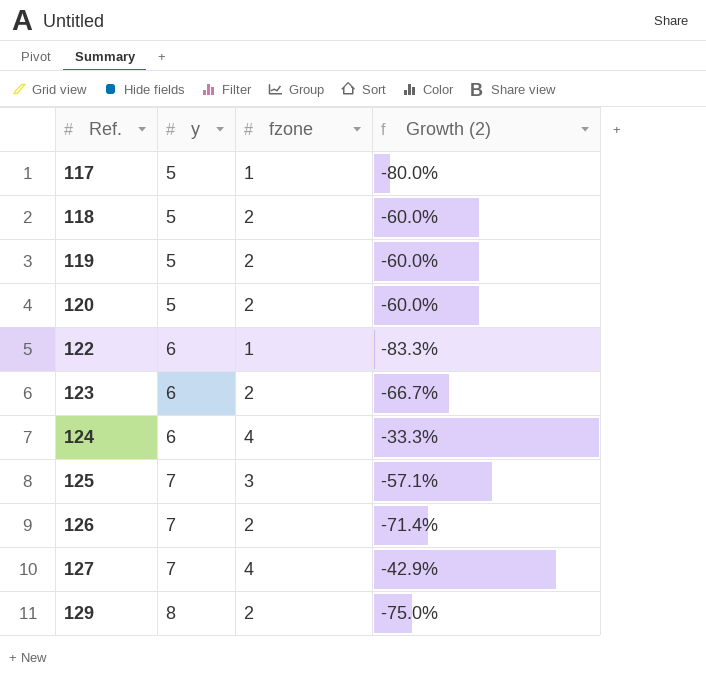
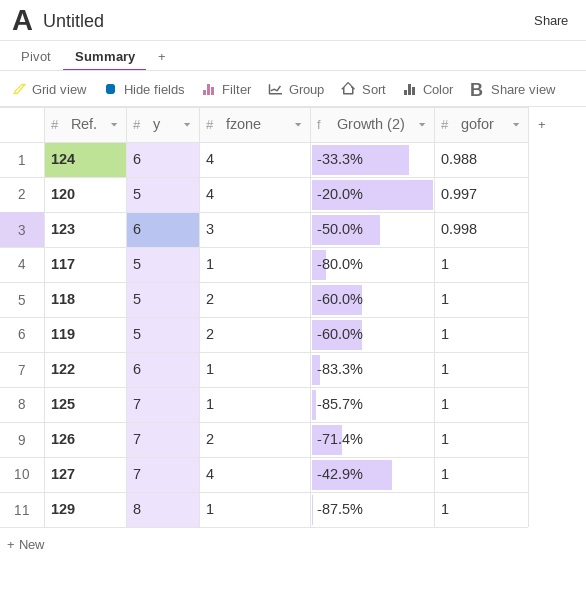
row order: Ref. ascending -> gofor ascending
column gofor | position: none -> 5
120 | fzone: 2 -> 4
120 | Growth (2): -60.0% -> -20.0%
123 | fzone: 2 -> 3
123 | Growth (2): -66.7% -> -50.0%
125 | fzone: 3 -> 1
125 | Growth (2): -57.1% -> -85.7%
129 | fzone: 2 -> 1
129 | Growth (2): -75.0% -> -87.5%

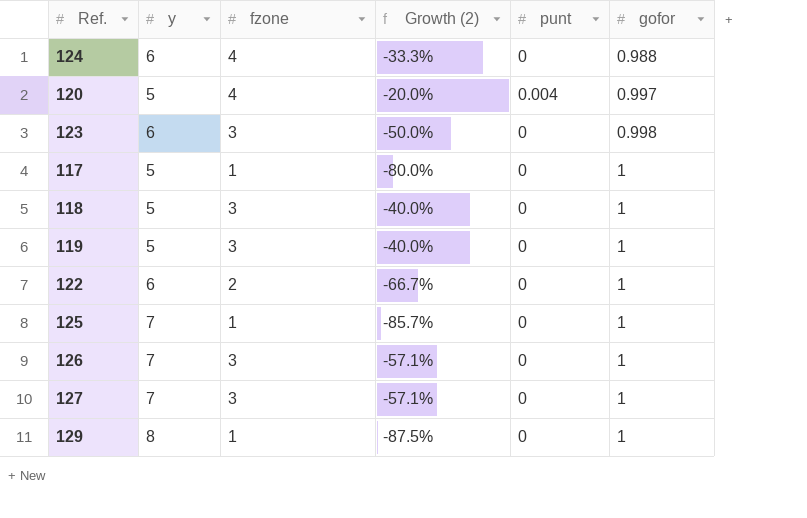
column punt | position: none -> 5
118 | fzone: 2 -> 3
118 | Growth (2): -60.0% -> -40.0%
119 | fzone: 2 -> 3
119 | Growth (2): -60.0% -> -40.0%
122 | fzone: 1 -> 2
122 | Growth (2): -83.3% -> -66.7%
126 | fzone: 2 -> 3
126 | Growth (2): -71.4% -> -57.1%
127 | fzone: 4 -> 3
127 | Growth (2): -42.9% -> -57.1%

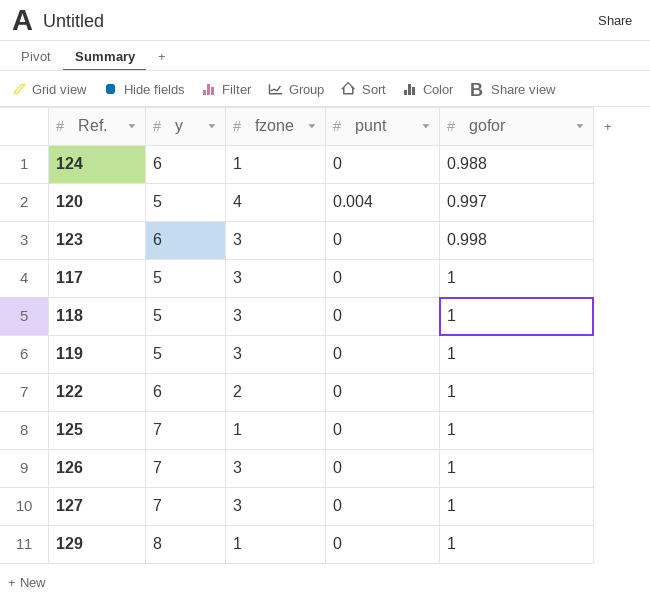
column Growth (2) | formula: ([fzone] - [y]) / [y] -> none
124 | fzone: 4 -> 1
117 | fzone: 1 -> 3

